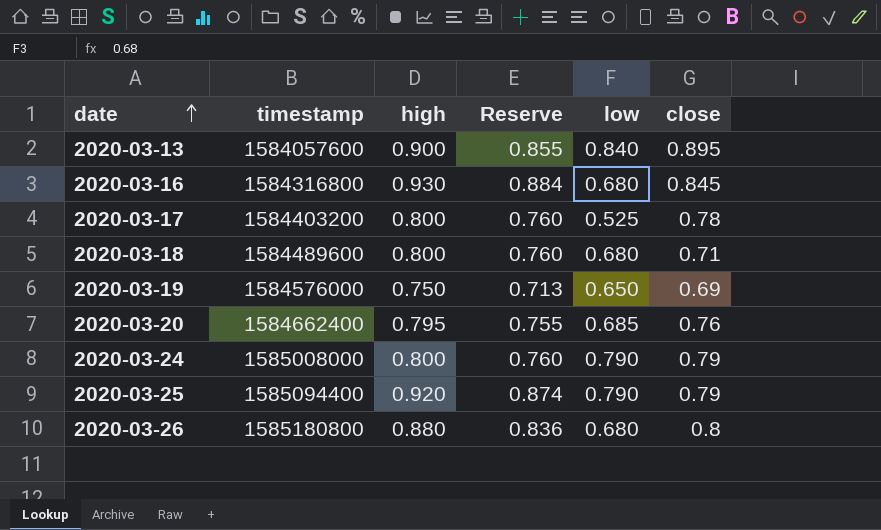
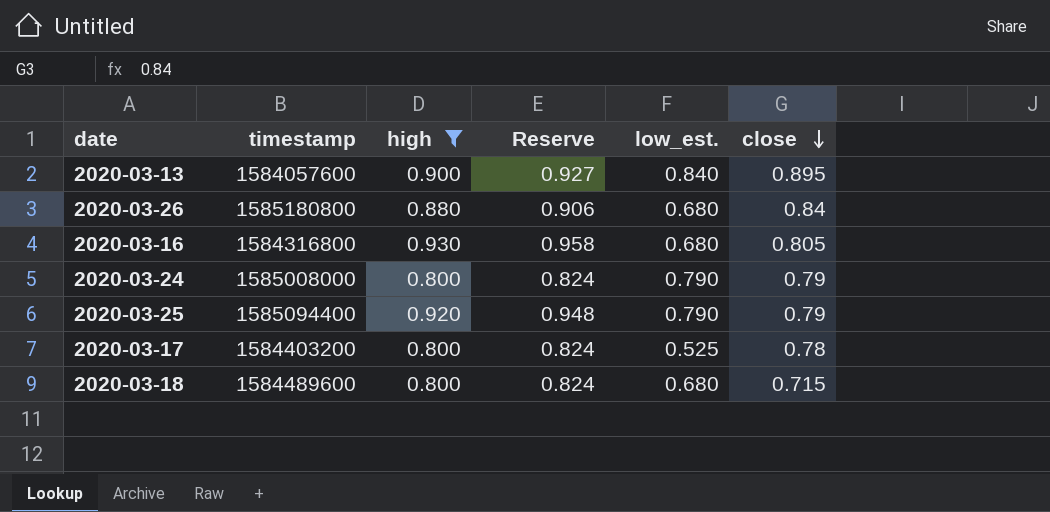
filter: none -> high >= 0.800
row order: date ascending -> close descending
column Reserve | formula: [high] * 0.95 -> [high] * 1.03
column name: low -> low_est.
2020-03-26 | close: 0.8 -> 0.84
2020-03-16 | close: 0.845 -> 0.805
2020-03-18 | close: 0.71 -> 0.715

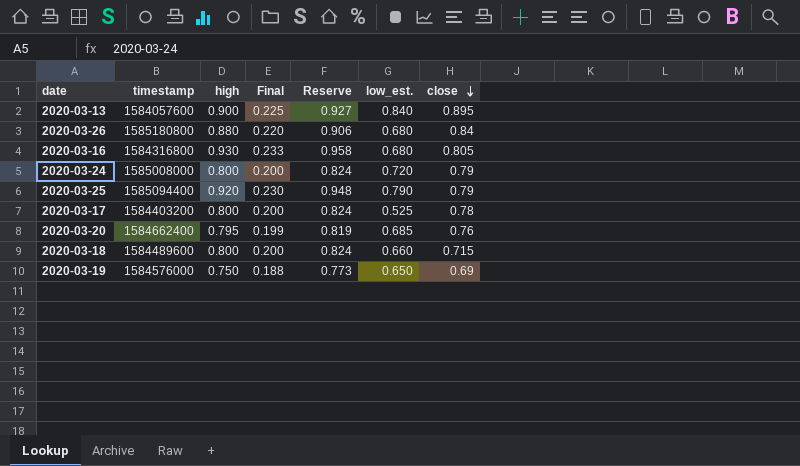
filter: high >= 0.800 -> none
column Final | formula: none -> [high] * 0.25
2020-03-24 | low_est.: 0.790 -> 0.720
2020-03-18 | low_est.: 0.680 -> 0.660

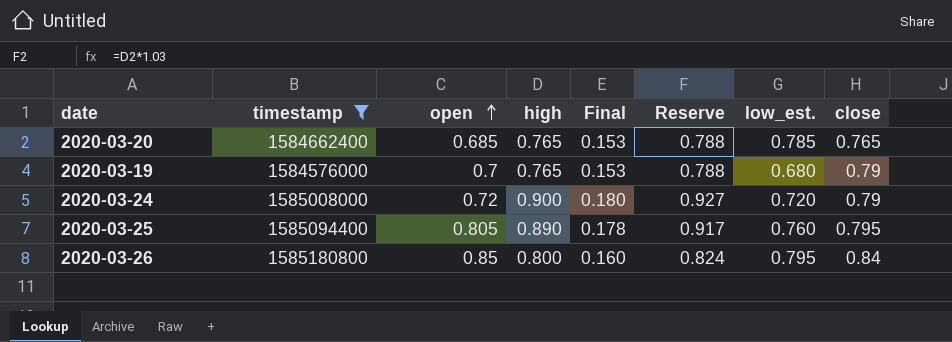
filter: none -> timestamp >= 1584576000
row order: close descending -> open ascending
column open | position: none -> 3
column Final | formula: [high] * 0.25 -> [high] * 0.2
2020-03-20 | high: 0.795 -> 0.765
2020-03-20 | Reserve: 0.819 -> 0.788
2020-03-20 | low_est.: 0.685 -> 0.785
2020-03-20 | close: 0.76 -> 0.765
2020-03-19 | high: 0.750 -> 0.765
2020-03-19 | Reserve: 0.773 -> 0.788
2020-03-19 | low_est.: 0.650 -> 0.680
2020-03-19 | close: 0.69 -> 0.79
2020-03-24 | high: 0.800 -> 0.900
2020-03-24 | Reserve: 0.824 -> 0.927
2020-03-25 | high: 0.920 -> 0.890
2020-03-25 | Reserve: 0.948 -> 0.917
2020-03-25 | low_est.: 0.790 -> 0.760
2020-03-25 | close: 0.79 -> 0.795
2020-03-26 | high: 0.880 -> 0.800
2020-03-26 | Reserve: 0.906 -> 0.824
2020-03-26 | low_est.: 0.680 -> 0.795

